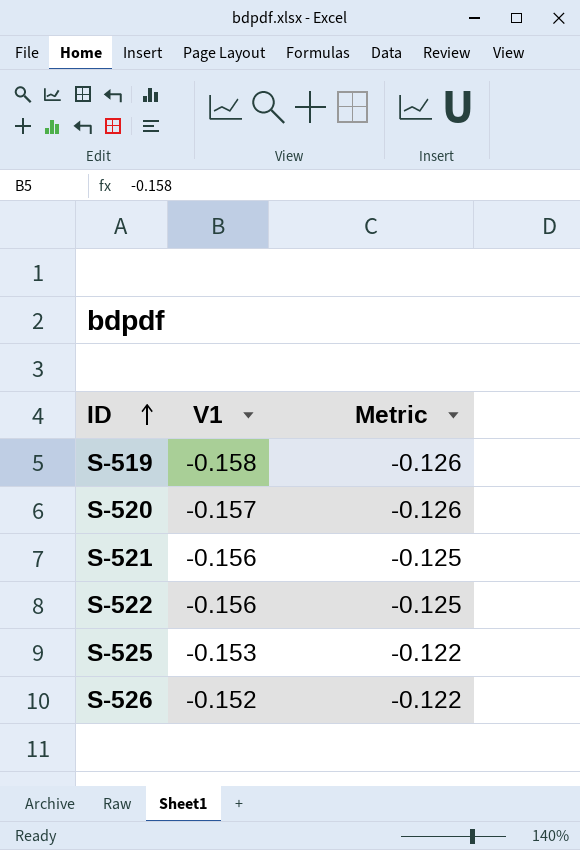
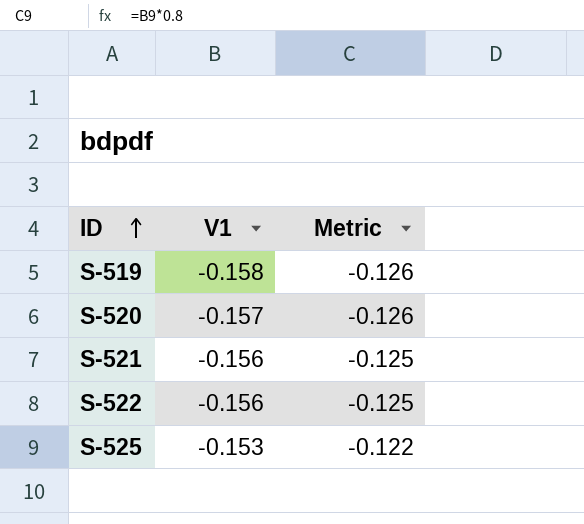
row S-526: -0.152 | -0.122 -> none

